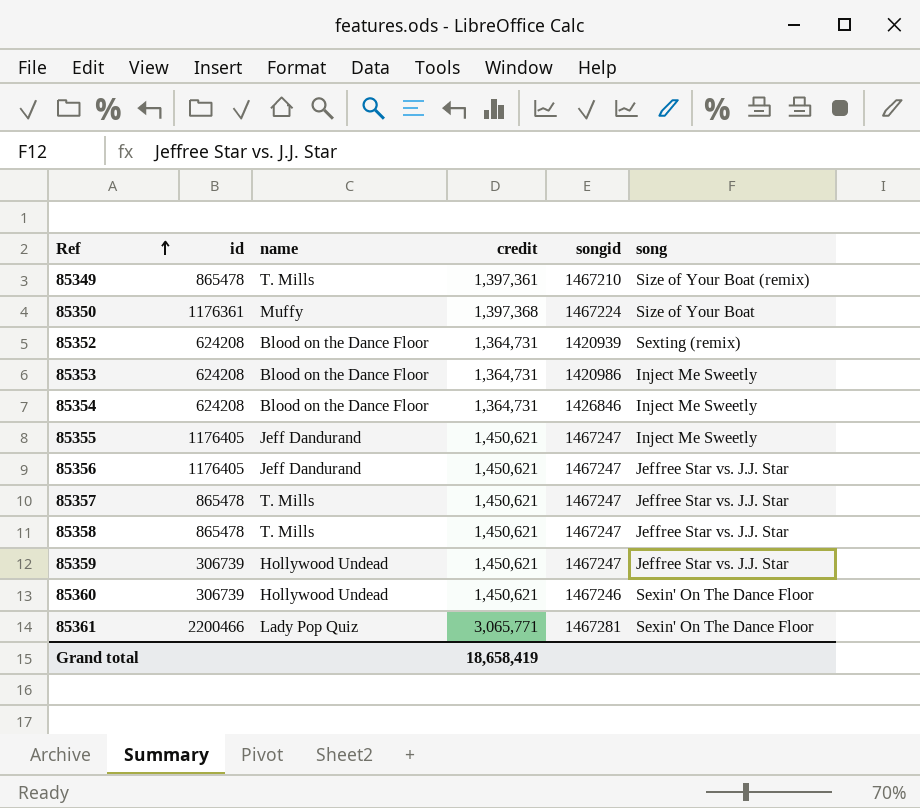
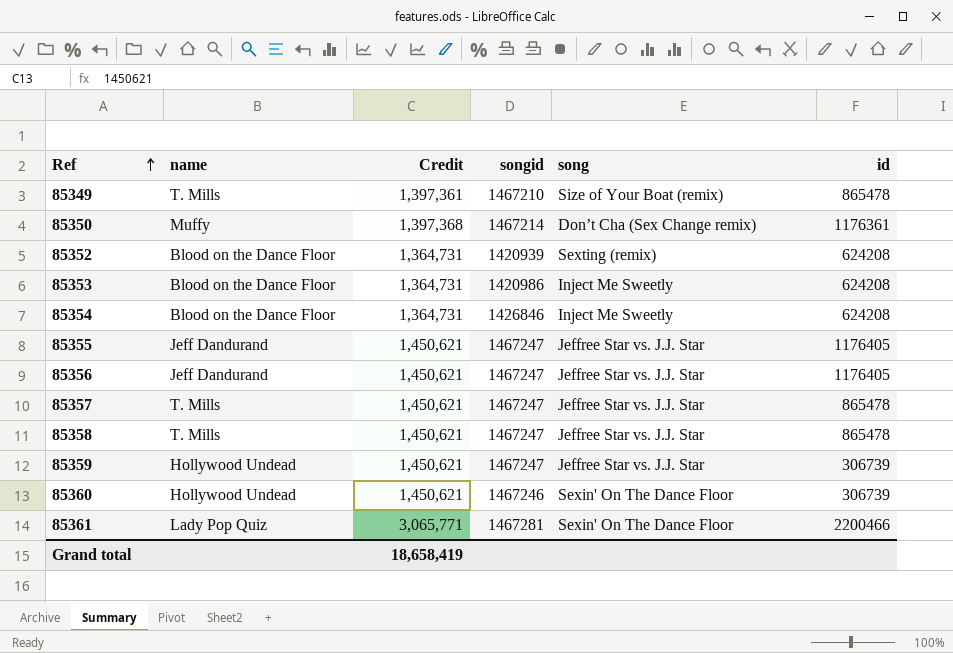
column name: credit -> Credit
column id | position: 2 -> 6
85350 | songid: 1467224 -> 1467214
85350 | song: Size of Your Boat -> Don’t Cha (Sex Change remix)
85355 | song: Inject Me Sweetly -> Jeffree Star vs. J.J. Star

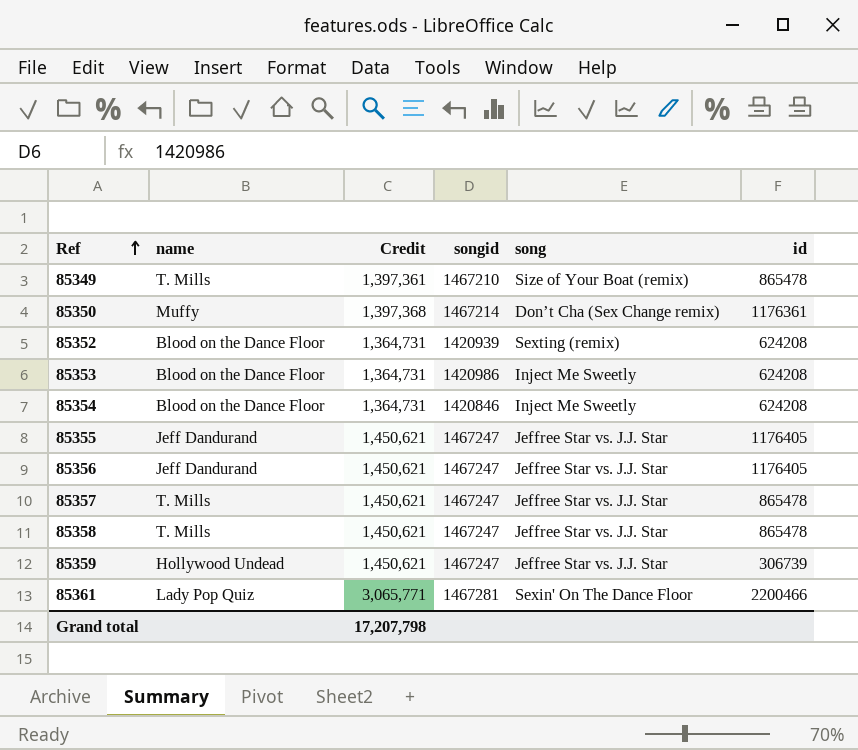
row 85360: Hollywood Undead | 1,450,621 | 1467246 | Sexin' On The Dance Floor | 306739 -> none
85354 | songid: 1426846 -> 1420846
Grand total | Credit: 18,658,419 -> 17,207,798

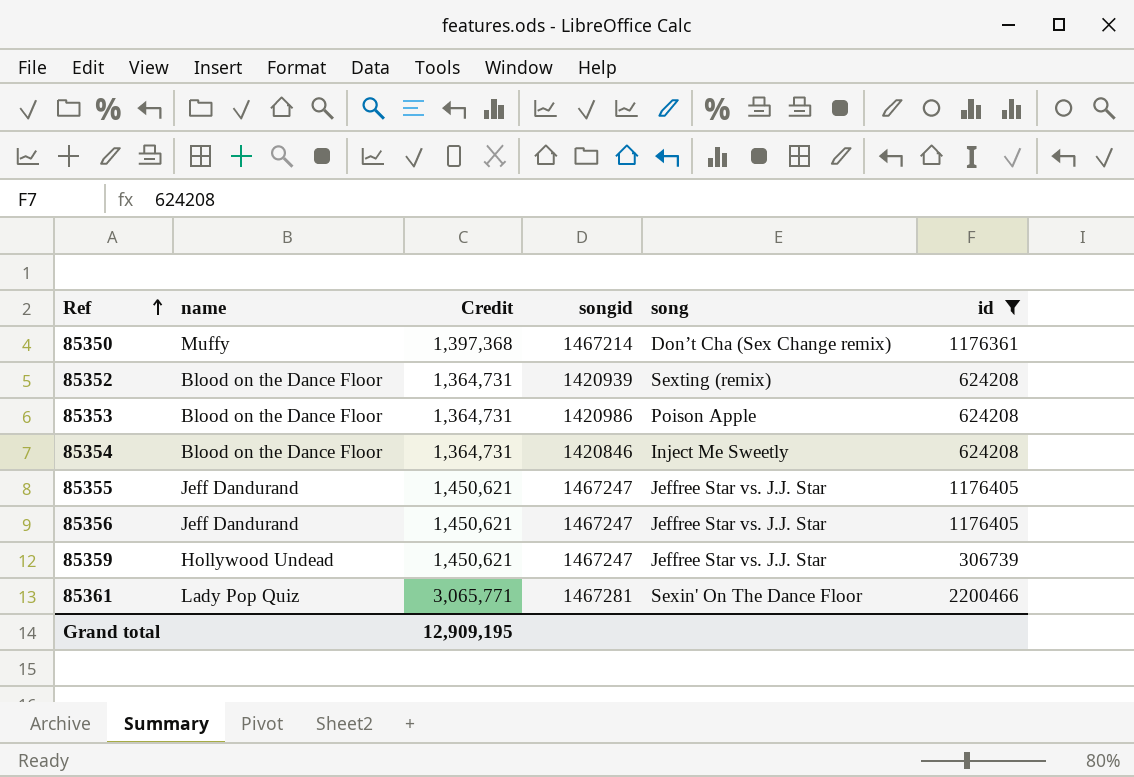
filter: none -> id != 865478
85353 | song: Inject Me Sweetly -> Poison Apple
Grand total | Credit: 17,207,798 -> 12,909,195

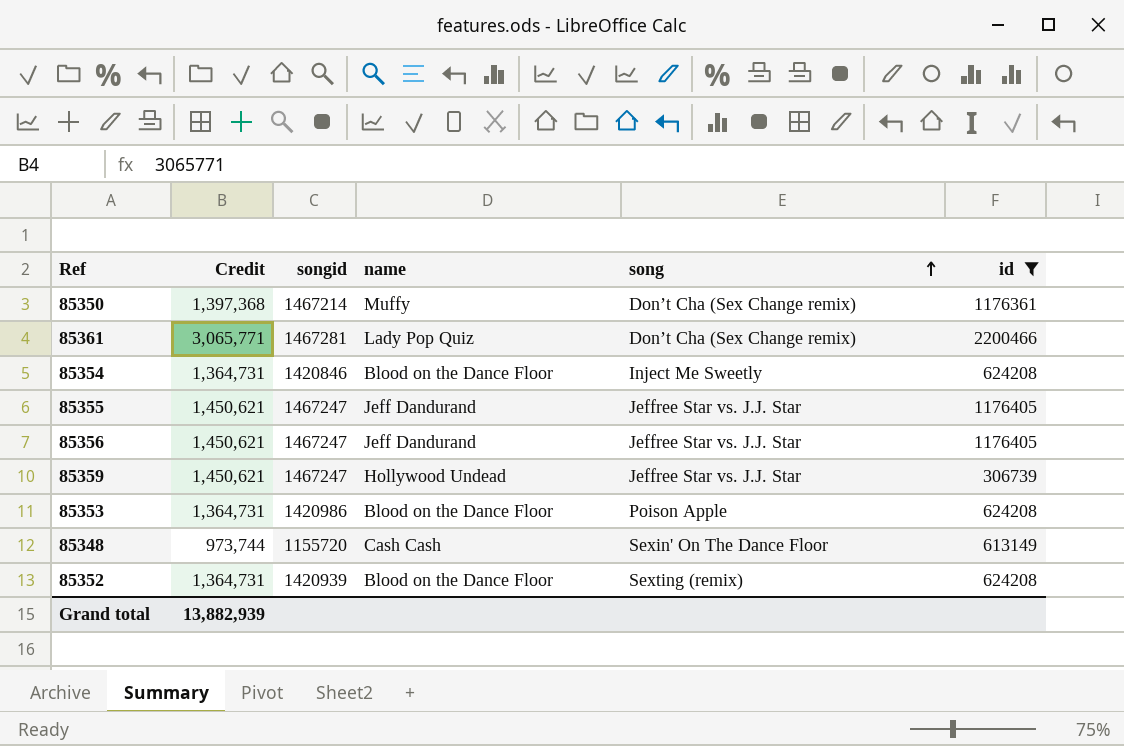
row order: Ref ascending -> song ascending
column name | position: 2 -> 4
85361 | song: Sexin' On The Dance Floor -> Don’t Cha (Sex Change remix)
row 85348: none -> 973,744 | 1155720 | Cash Cash | Sexin' On The Dance Floor | 613149
Grand total | Credit: 12,909,195 -> 13,882,939

